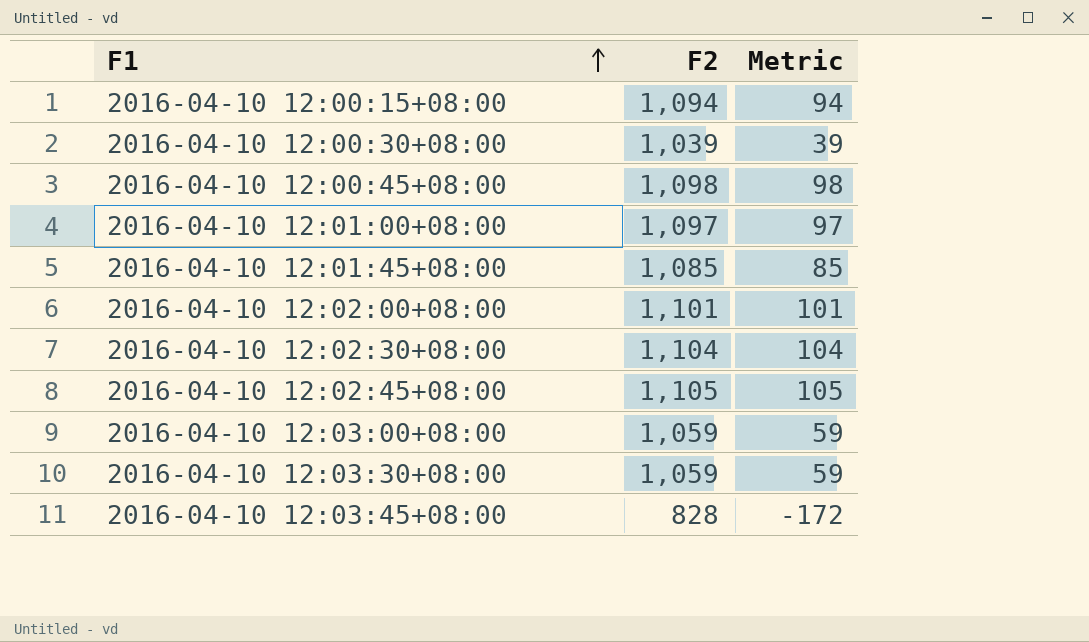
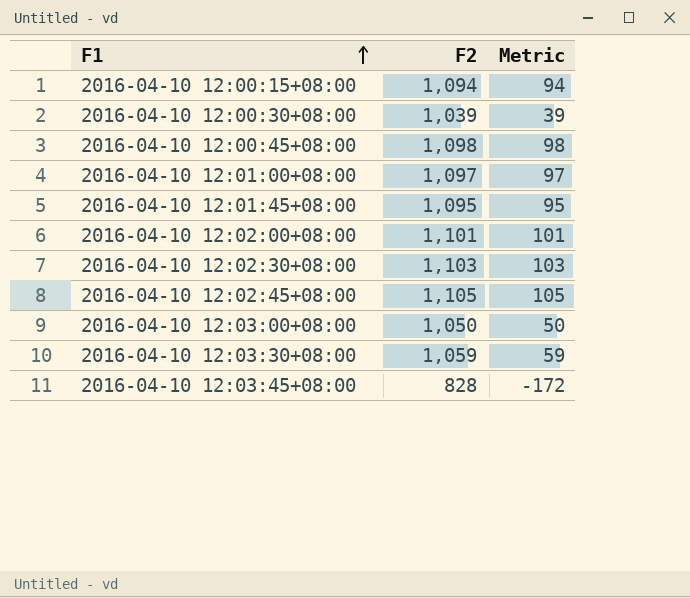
2016-04-10 12:01:45+08:00 | F2: 1,085 -> 1,095
2016-04-10 12:01:45+08:00 | Metric: 85 -> 95
2016-04-10 12:02:30+08:00 | F2: 1,104 -> 1,103
2016-04-10 12:02:30+08:00 | Metric: 104 -> 103
2016-04-10 12:03:00+08:00 | F2: 1,059 -> 1,050
2016-04-10 12:03:00+08:00 | Metric: 59 -> 50

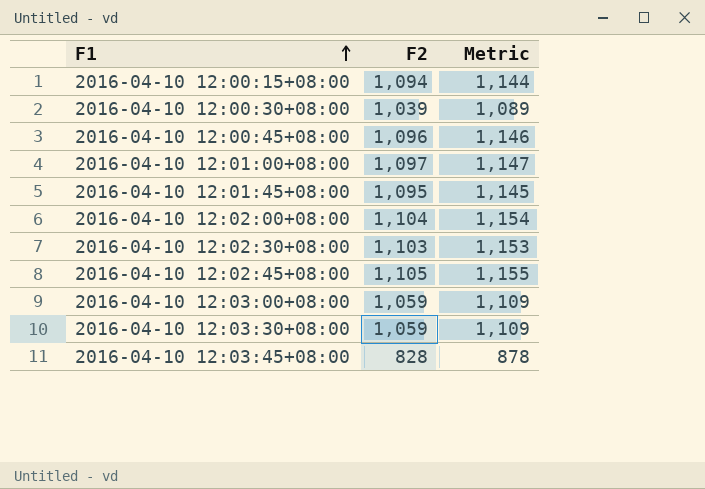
column Metric | formula: [F2] - 1000 -> [F2] + 50
2016-04-10 12:00:45+08:00 | F2: 1,098 -> 1,096
2016-04-10 12:02:00+08:00 | F2: 1,101 -> 1,104
2016-04-10 12:03:00+08:00 | F2: 1,050 -> 1,059

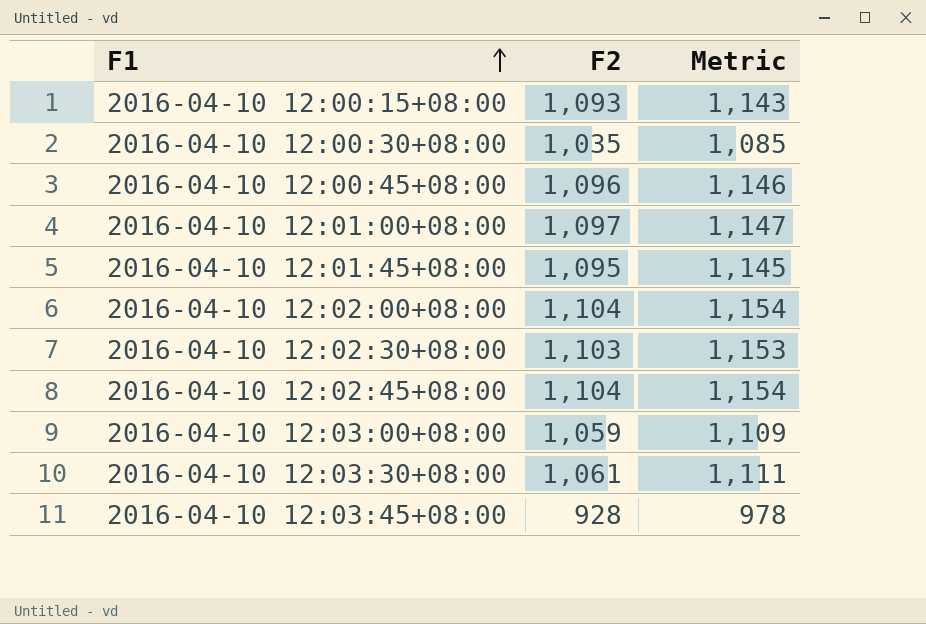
2016-04-10 12:00:15+08:00 | F2: 1,094 -> 1,093
2016-04-10 12:00:15+08:00 | Metric: 1,144 -> 1,143
2016-04-10 12:00:30+08:00 | F2: 1,039 -> 1,035
2016-04-10 12:00:30+08:00 | Metric: 1,089 -> 1,085
2016-04-10 12:02:45+08:00 | F2: 1,105 -> 1,104
2016-04-10 12:02:45+08:00 | Metric: 1,155 -> 1,154
2016-04-10 12:03:30+08:00 | F2: 1,059 -> 1,061
2016-04-10 12:03:30+08:00 | Metric: 1,109 -> 1,111
2016-04-10 12:03:45+08:00 | F2: 828 -> 928
2016-04-10 12:03:45+08:00 | Metric: 878 -> 978

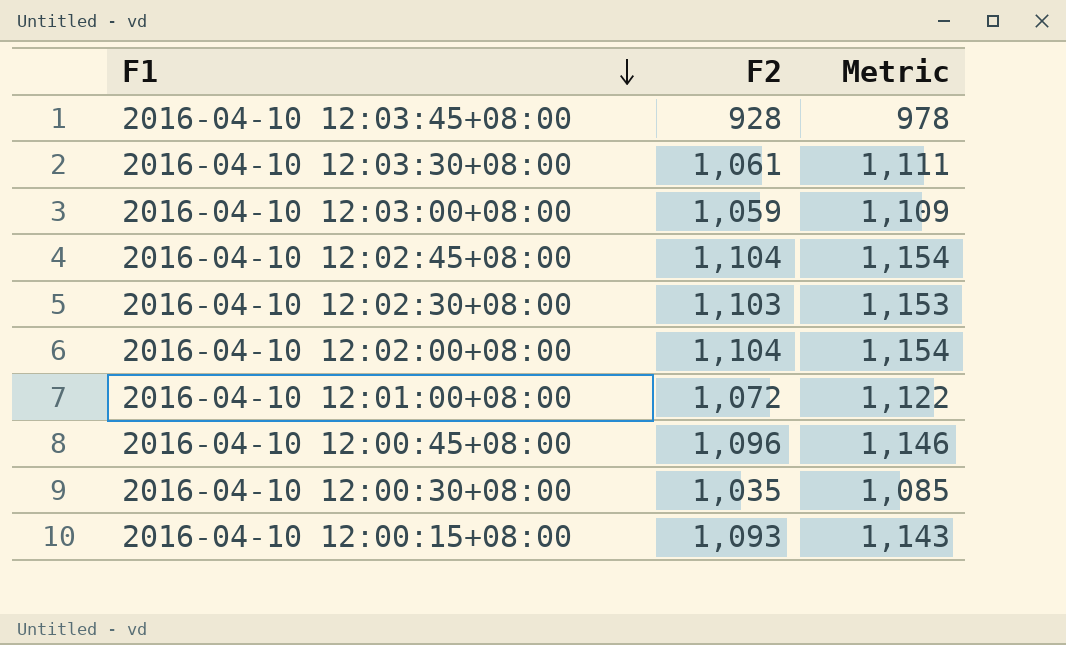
row order: F1 ascending -> F1 descending
row 2016-04-10 12:01:45+08:00: 1,095 | 1,145 -> none
2016-04-10 12:01:00+08:00 | F2: 1,097 -> 1,072
2016-04-10 12:01:00+08:00 | Metric: 1,147 -> 1,122

